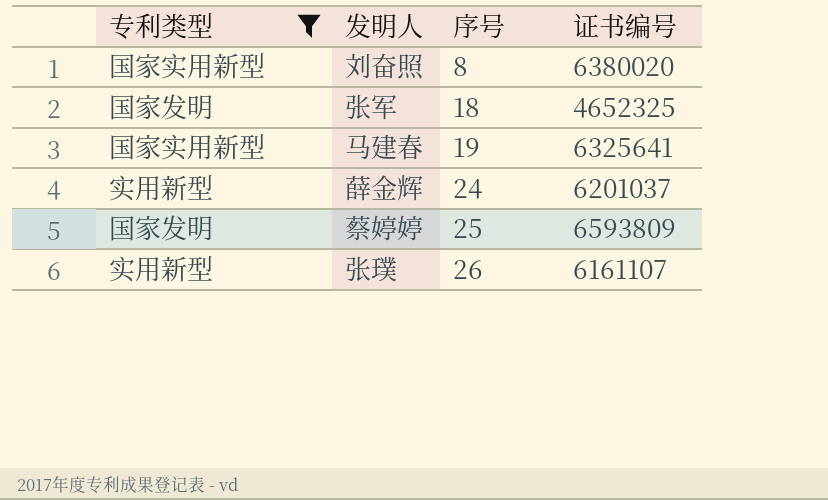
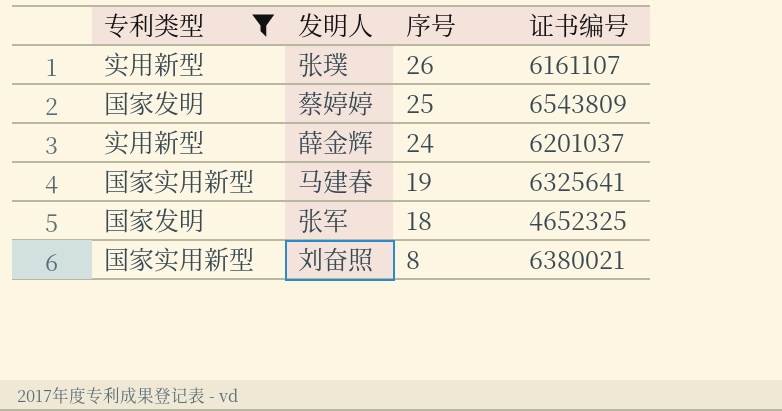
row order: 序号 ascending -> 序号 descending
蔡婷婷 | 证书编号: 6593809 -> 6543809
刘奋照 | 证书编号: 6380020 -> 6380021

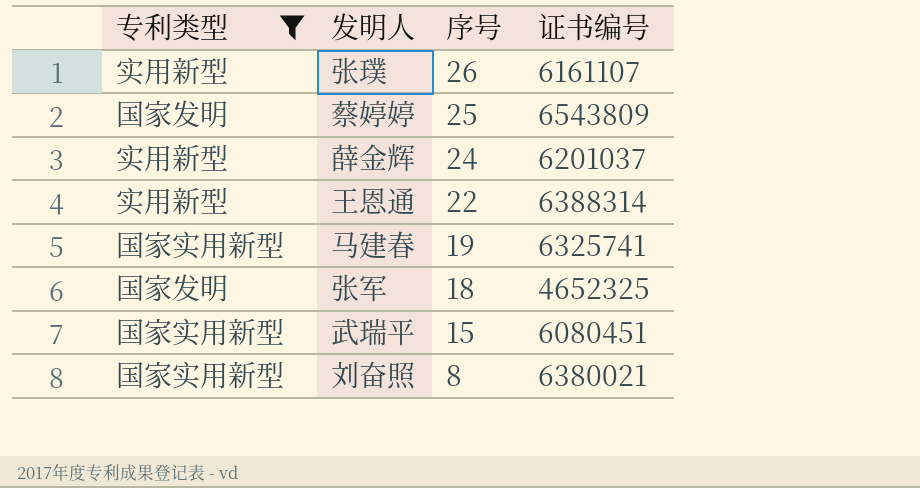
row 王恩通: none -> 实用新型 | 22 | 6388314
马建春 | 证书编号: 6325641 -> 6325741
row 武瑞平: none -> 国家实用新型 | 15 | 6080451

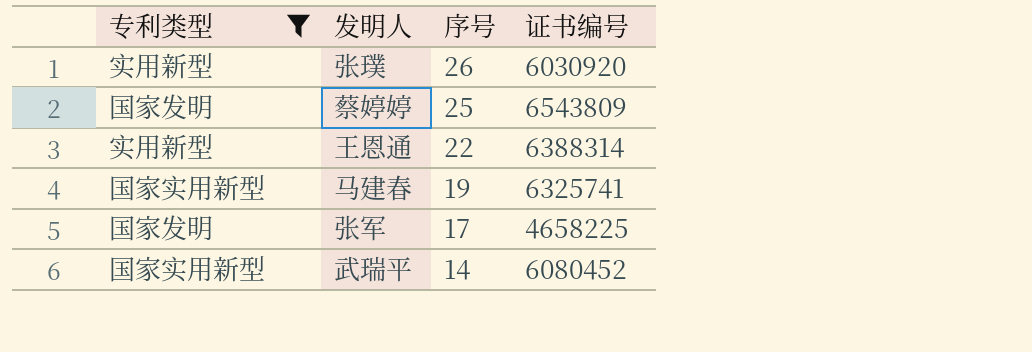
row 薛金辉: 实用新型 | 24 | 6201037 -> none
row 刘奋照: 国家实用新型 | 8 | 6380021 -> none
张璞 | 证书编号: 6161107 -> 6030920
张军 | 序号: 18 -> 17
张军 | 证书编号: 4652325 -> 4658225
武瑞平 | 序号: 15 -> 14
武瑞平 | 证书编号: 6080451 -> 6080452

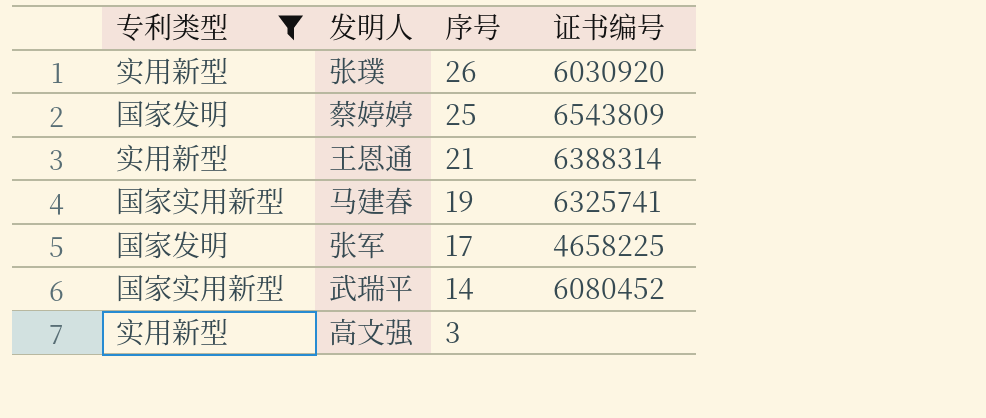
王恩通 | 序号: 22 -> 21
row 高文强: none -> 实用新型 | 3 | none

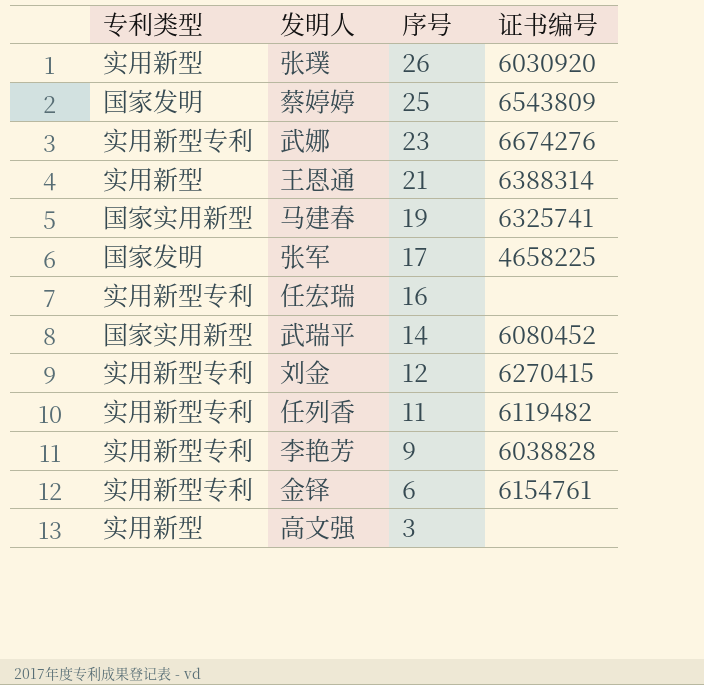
filter: 专利类型 != 实用新型专利 -> none

